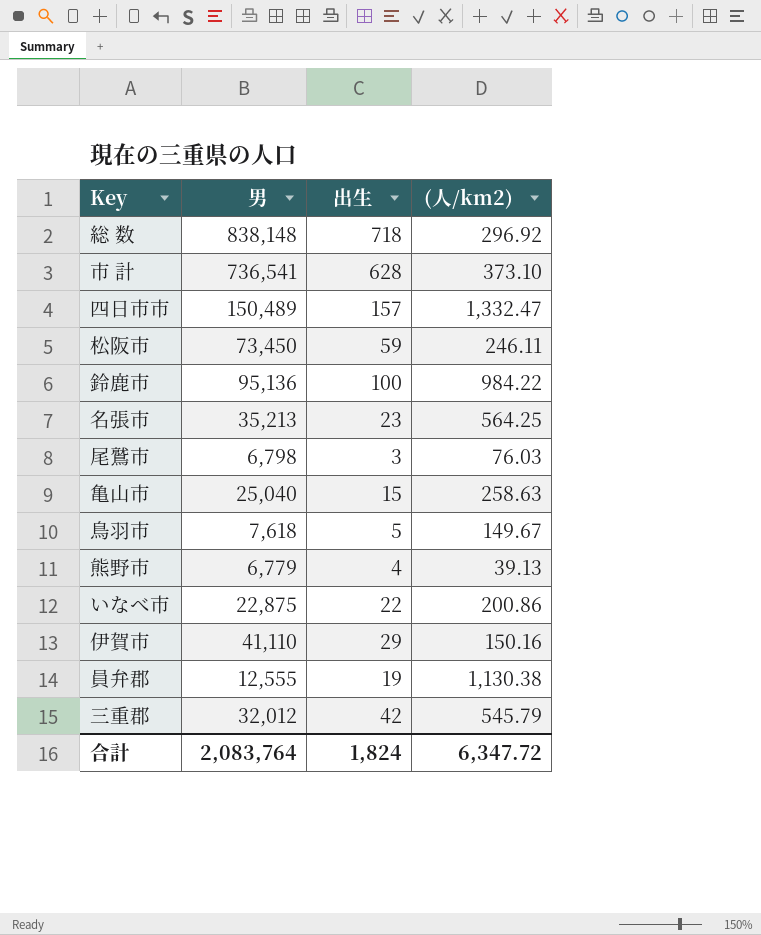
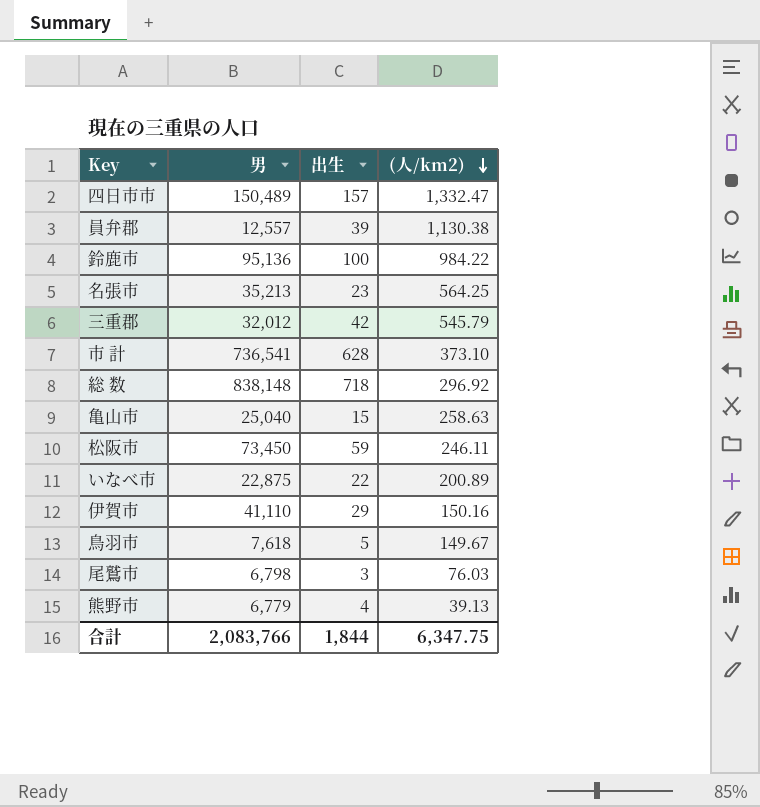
row order: none -> (人/km2) descending
員弁郡 | 男: 12,555 -> 12,557
員弁郡 | 出生: 19 -> 39
いなべ市 | (人/km2): 200.86 -> 200.89
合計 | 男: 2,083,764 -> 2,083,766
合計 | 出生: 1,824 -> 1,844
合計 | (人/km2): 6,347.72 -> 6,347.75

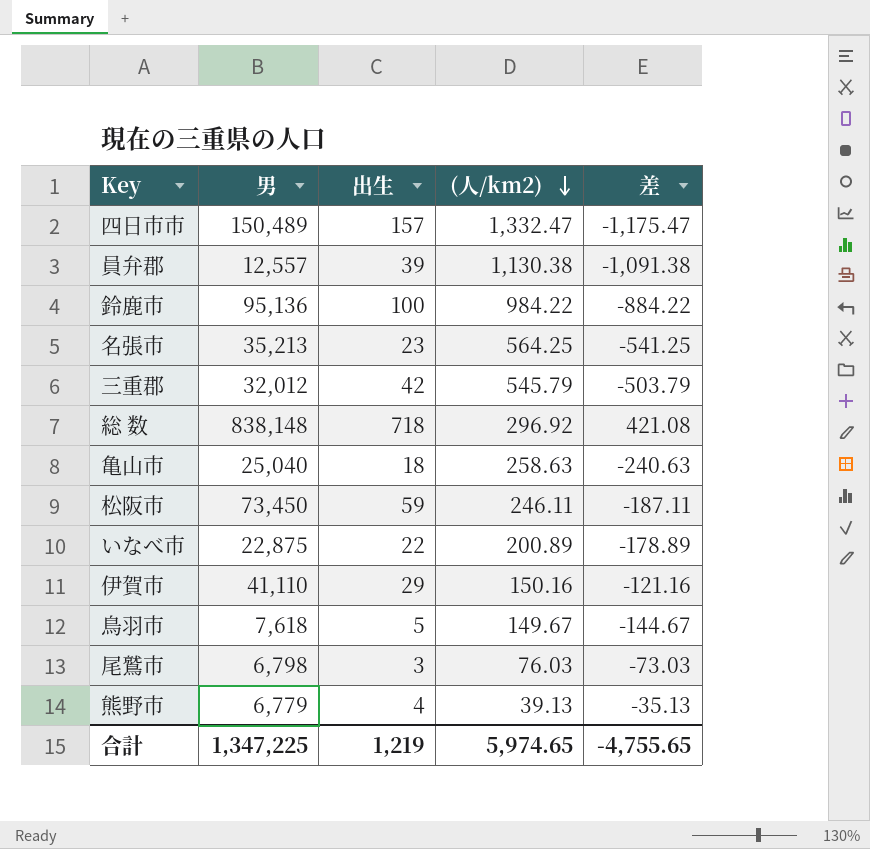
column 差 | formula: none -> [出生] - [(人/km2)]
row 市 計: 736,541 | 628 | 373.10 -> none
亀山市 | 出生: 15 -> 18
合計 | 男: 2,083,766 -> 1,347,225
合計 | 出生: 1,844 -> 1,219
合計 | (人/km2): 6,347.75 -> 5,974.65

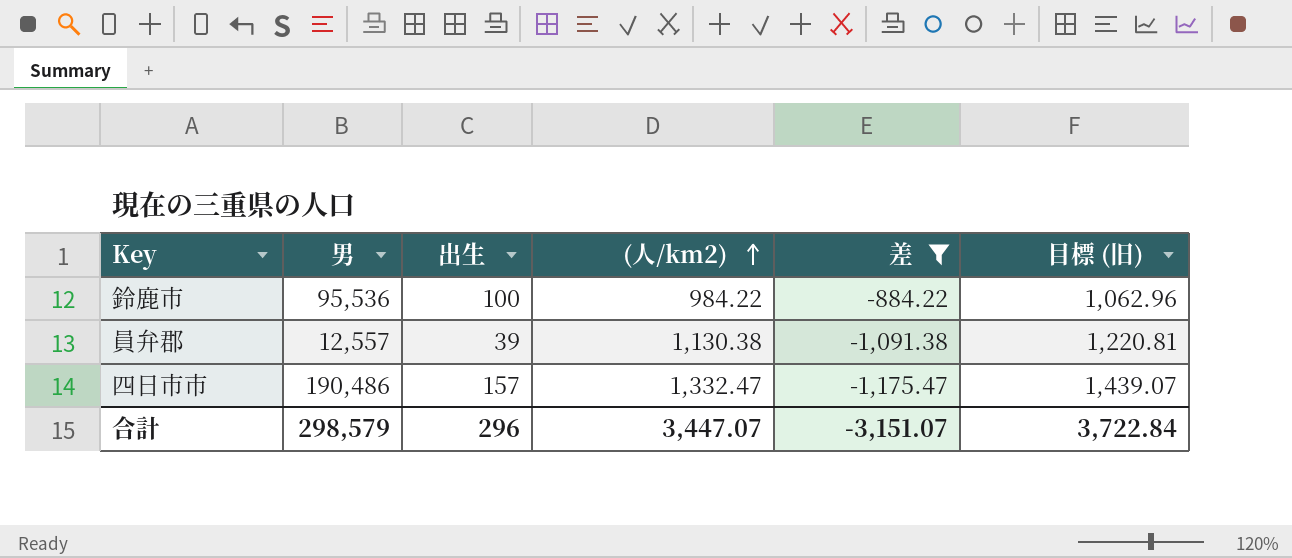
filter: none -> 差 <= -884.22
row order: (人/km2) descending -> (人/km2) ascending
column 目標 (旧) | formula: none -> [(人/km2)] * 1.08
鈴鹿市 | 男: 95,136 -> 95,536
四日市市 | 男: 150,489 -> 190,486
合計 | 男: 1,347,225 -> 298,579
合計 | 出生: 1,219 -> 296
合計 | (人/km2): 5,974.65 -> 3,447.07
合計 | 差: -4,755.65 -> -3,151.07

